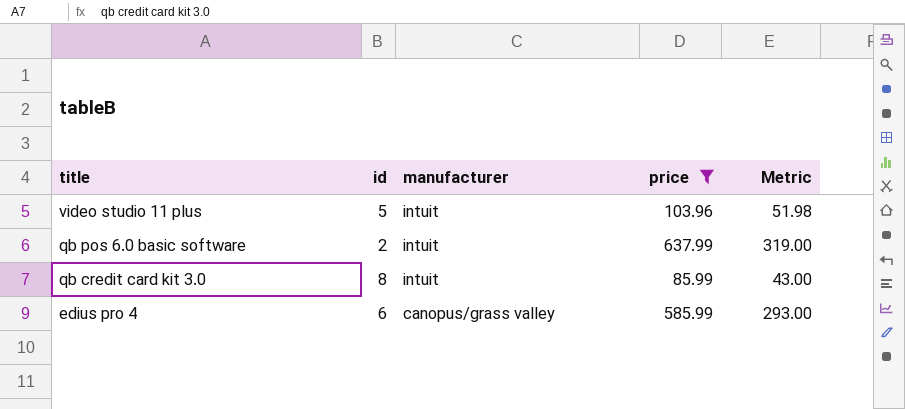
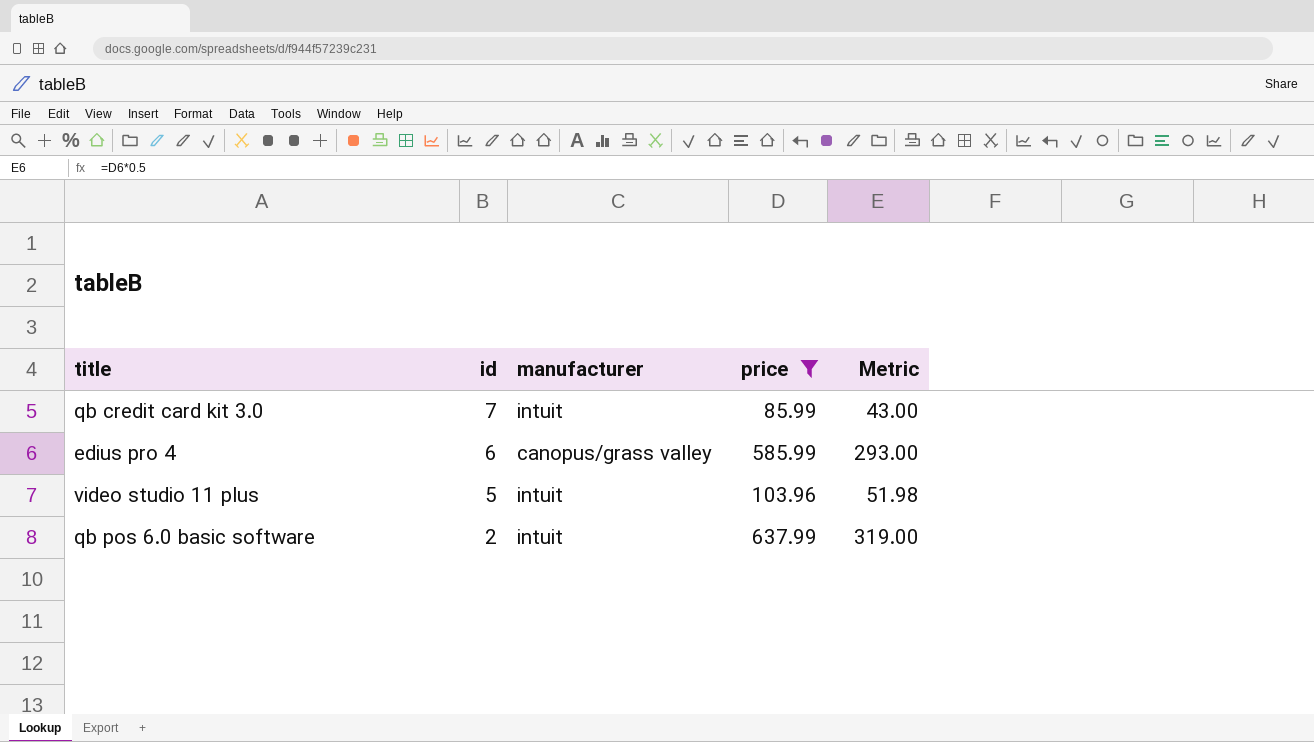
row order: title descending -> id descending
qb credit card kit 3.0 | id: 8 -> 7

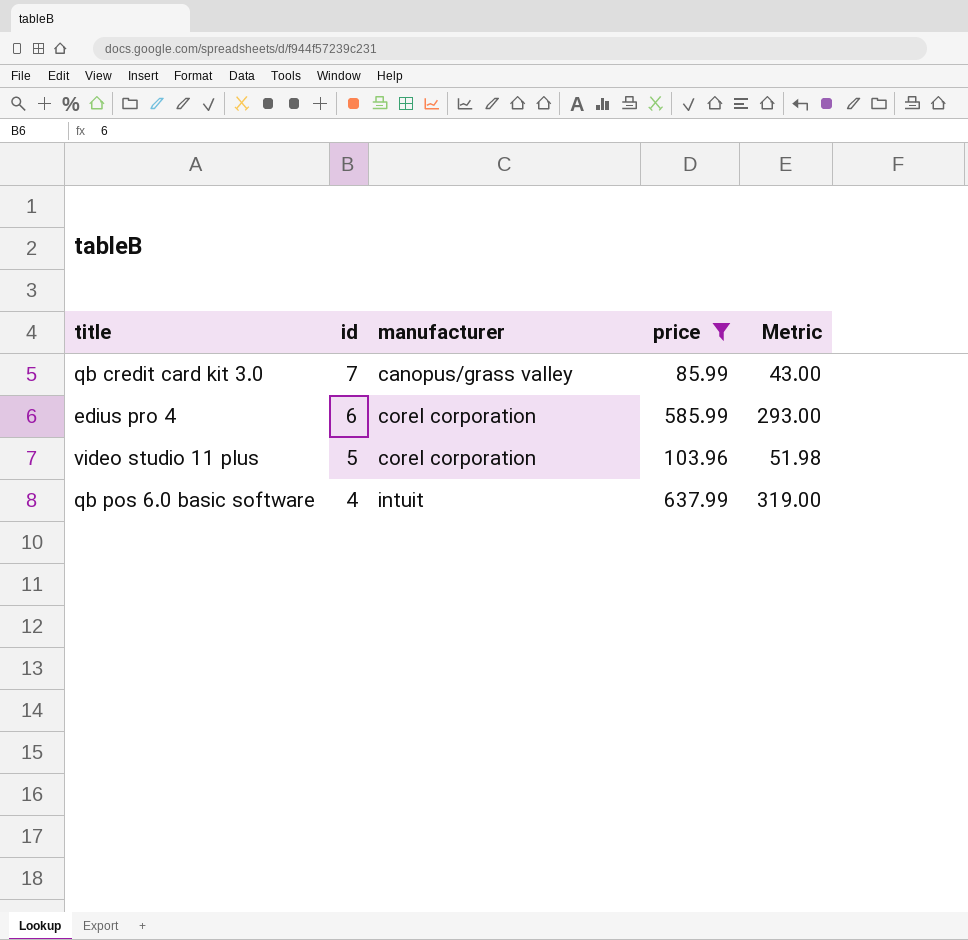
qb credit card kit 3.0 | manufacturer: intuit -> canopus/grass valley
edius pro 4 | manufacturer: canopus/grass valley -> corel corporation
video studio 11 plus | manufacturer: intuit -> corel corporation
qb pos 6.0 basic software | id: 2 -> 4

